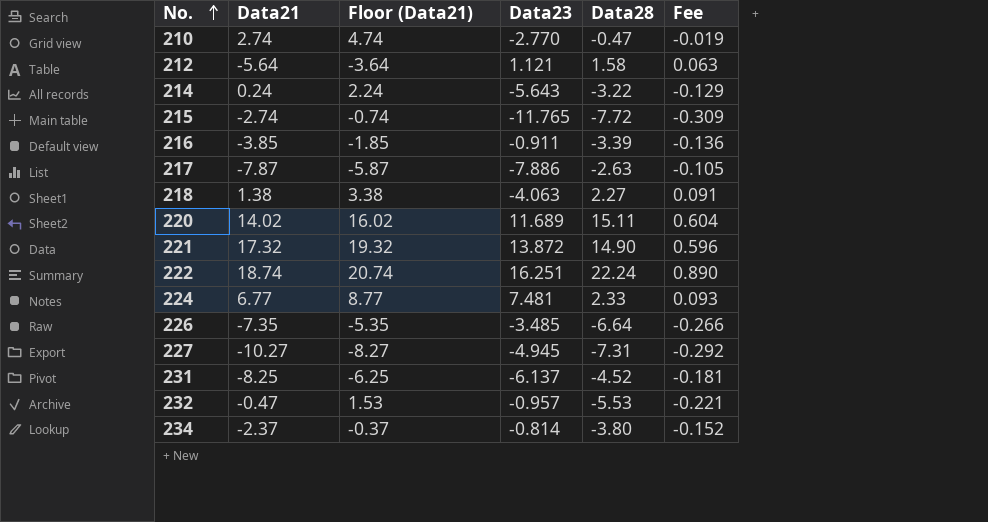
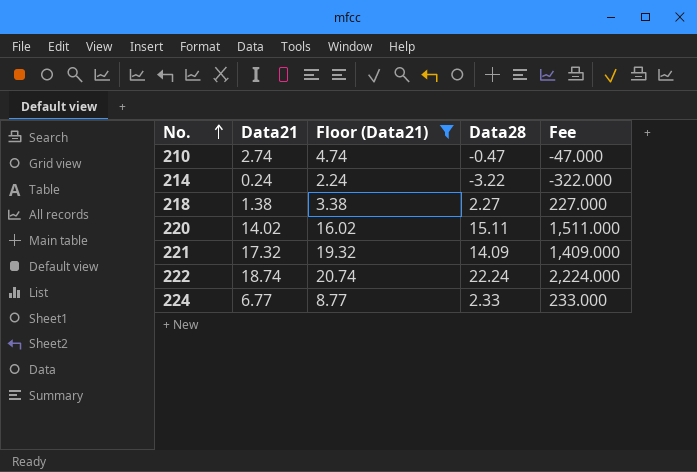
filter: none -> Floor (Data21) >= 2.24
column Data23 | position: 4 -> none
column Fee | formula: [Data28] * 0.04 -> [Data28] * 100
221 | Data28: 14.90 -> 14.09

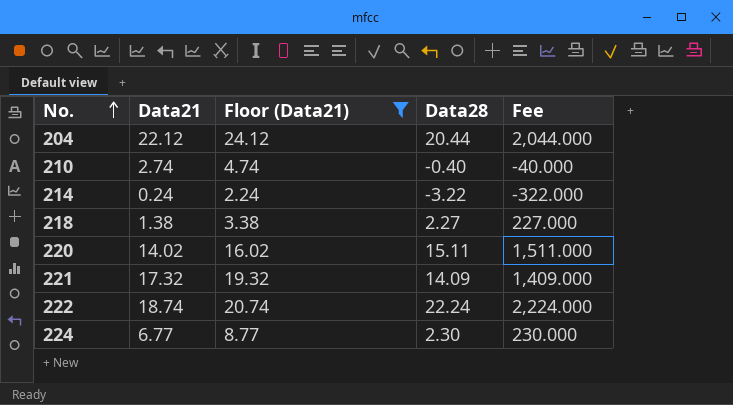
row 204: none -> 22.12 | 24.12 | 20.44 | 2,044.000
210 | Data28: -0.47 -> -0.40
210 | Fee: -47.000 -> -40.000
224 | Data28: 2.33 -> 2.30
224 | Fee: 233.000 -> 230.000

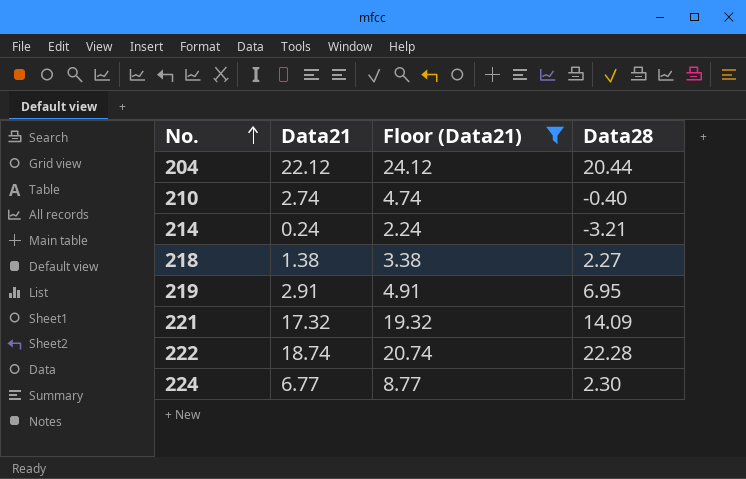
column Fee | formula: [Data28] * 100 -> none
row 220: 14.02 | 16.02 | 15.11 | 1,511.000 -> none
214 | Data28: -3.22 -> -3.21
row 219: none -> 2.91 | 4.91 | 6.95
222 | Data28: 22.24 -> 22.28

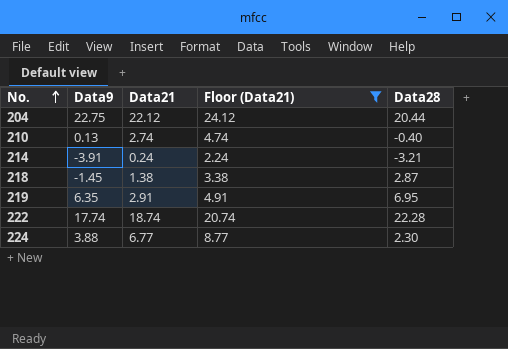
column Data9 | position: none -> 2
row 221: 17.32 | 19.32 | 14.09 -> none
218 | Data28: 2.27 -> 2.87

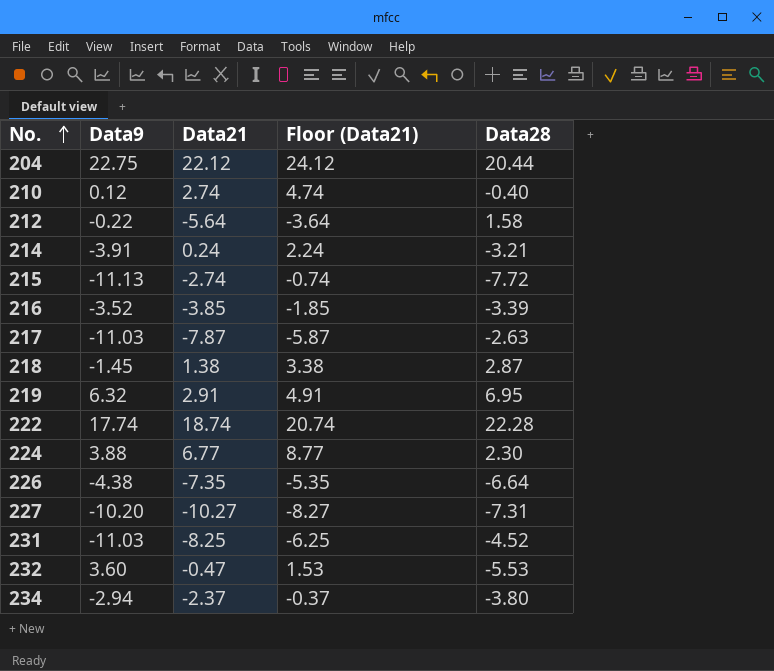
filter: Floor (Data21) >= 2.24 -> none
210 | Data9: 0.13 -> 0.12
219 | Data9: 6.35 -> 6.32

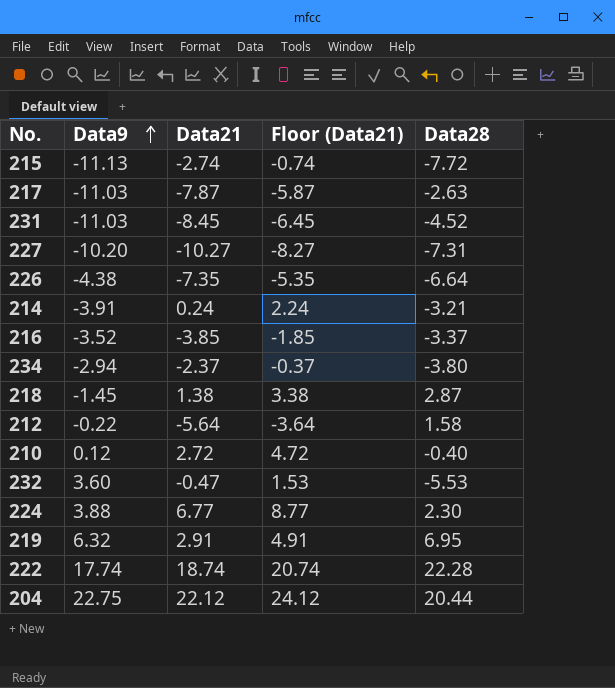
row order: No. ascending -> Data9 ascending
231 | Data21: -8.25 -> -8.45
231 | Floor (Data21): -6.25 -> -6.45
216 | Data28: -3.39 -> -3.37
210 | Data21: 2.74 -> 2.72
210 | Floor (Data21): 4.74 -> 4.72

